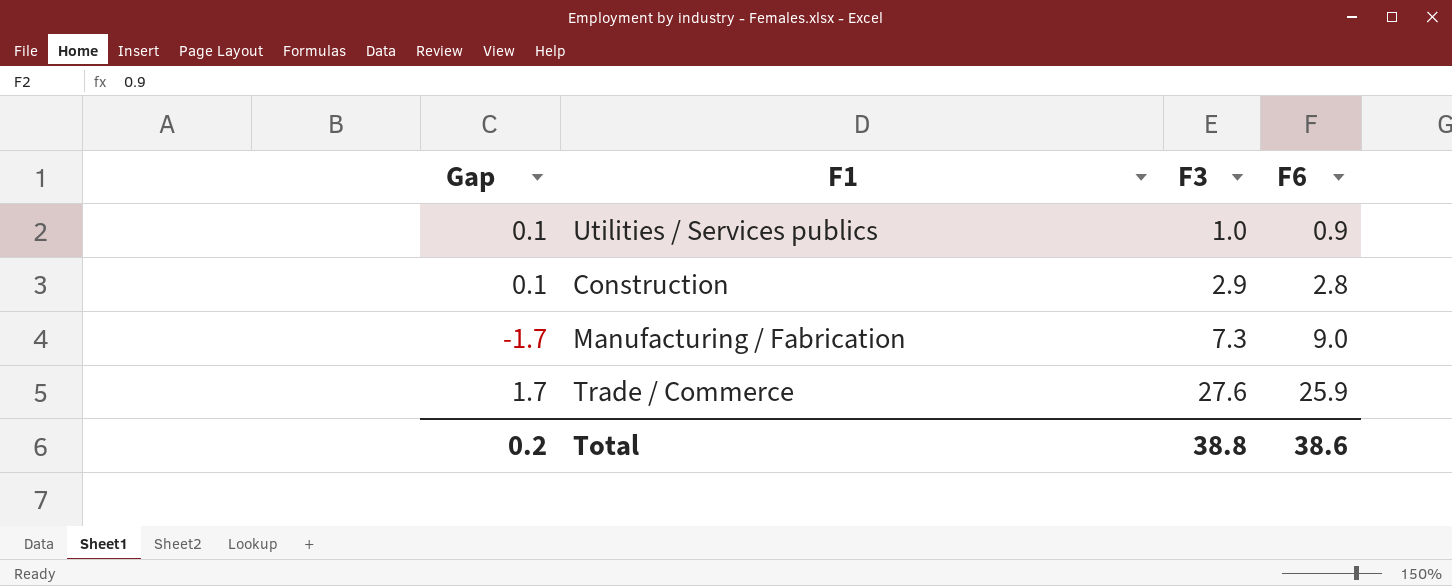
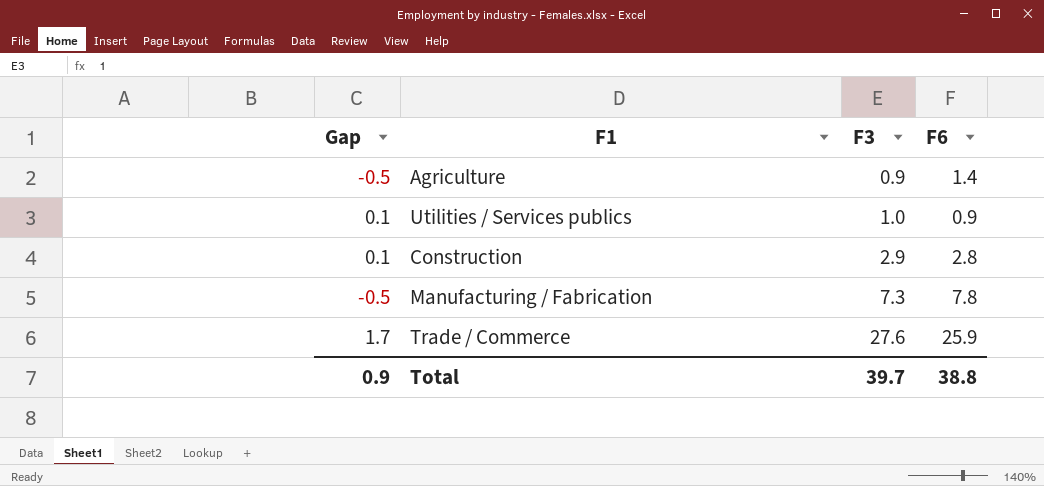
row Agriculture: none -> -0.5 | 0.9 | 1.4
Manufacturing / Fabrication | Gap: -1.7 -> -0.5
Manufacturing / Fabrication | F6: 9.0 -> 7.8
Total | Gap: 0.2 -> 0.9
Total | F3: 38.8 -> 39.7
Total | F6: 38.6 -> 38.8

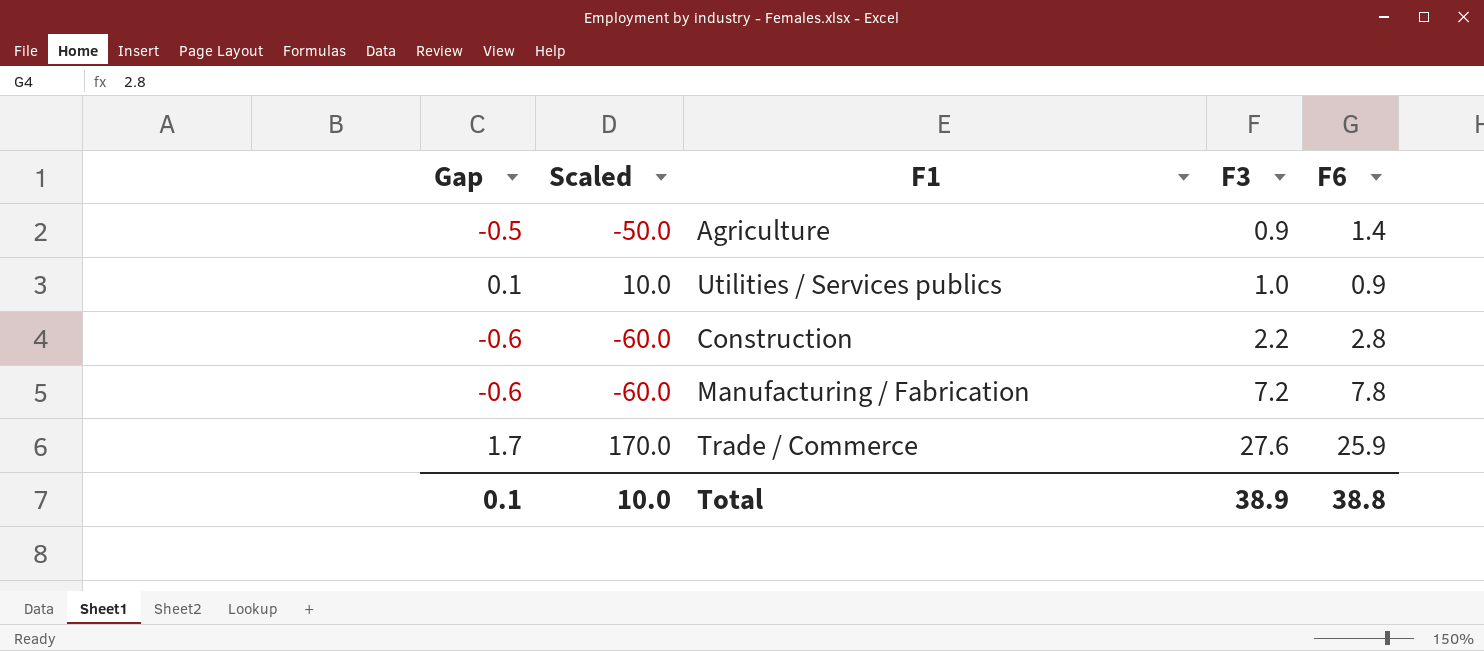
column Scaled | formula: none -> [Gap] * 100
Construction | Gap: 0.1 -> -0.6
Construction | F3: 2.9 -> 2.2
Manufacturing / Fabrication | Gap: -0.5 -> -0.6
Manufacturing / Fabrication | F3: 7.3 -> 7.2
Total | Gap: 0.9 -> 0.1
Total | F3: 39.7 -> 38.9

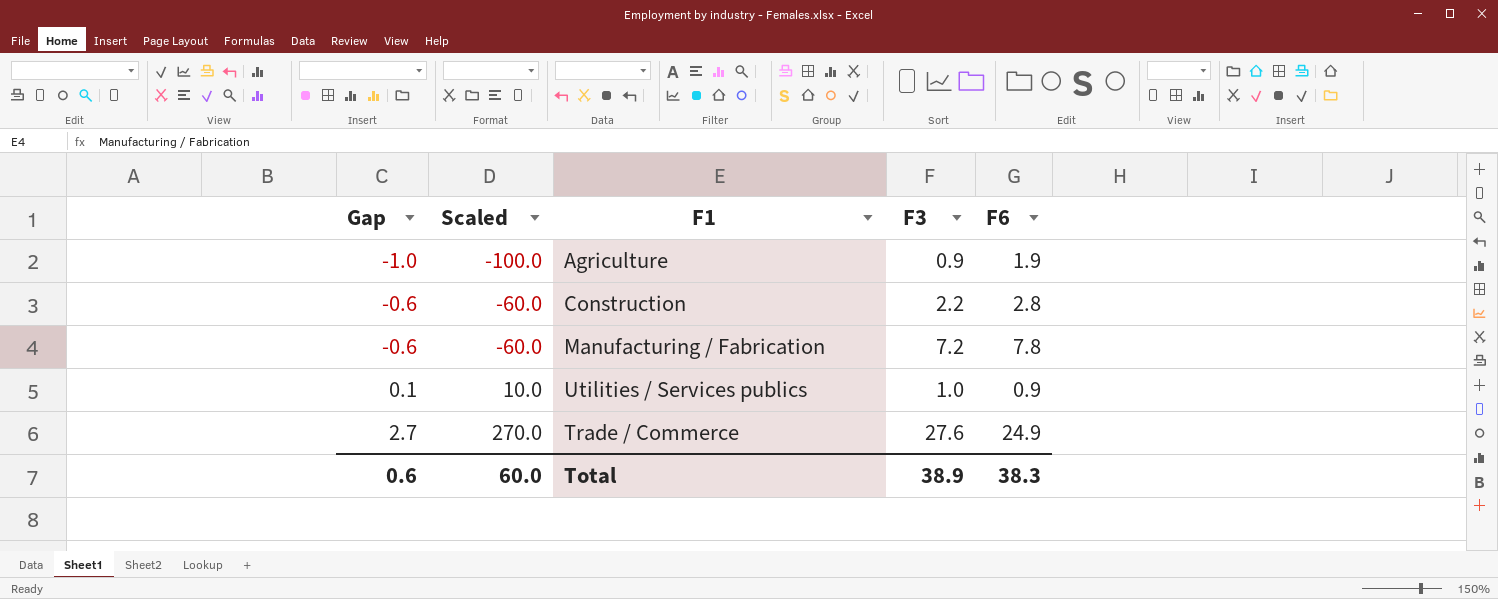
row order: F3 ascending -> Gap ascending
Agriculture | Gap: -0.5 -> -1.0
Agriculture | Scaled: -50.0 -> -100.0
Agriculture | F6: 1.4 -> 1.9
Trade / Commerce | Gap: 1.7 -> 2.7
Trade / Commerce | Scaled: 170.0 -> 270.0
Trade / Commerce | F6: 25.9 -> 24.9
Total | Gap: 0.1 -> 0.6
Total | Scaled: 10.0 -> 60.0
Total | F6: 38.8 -> 38.3

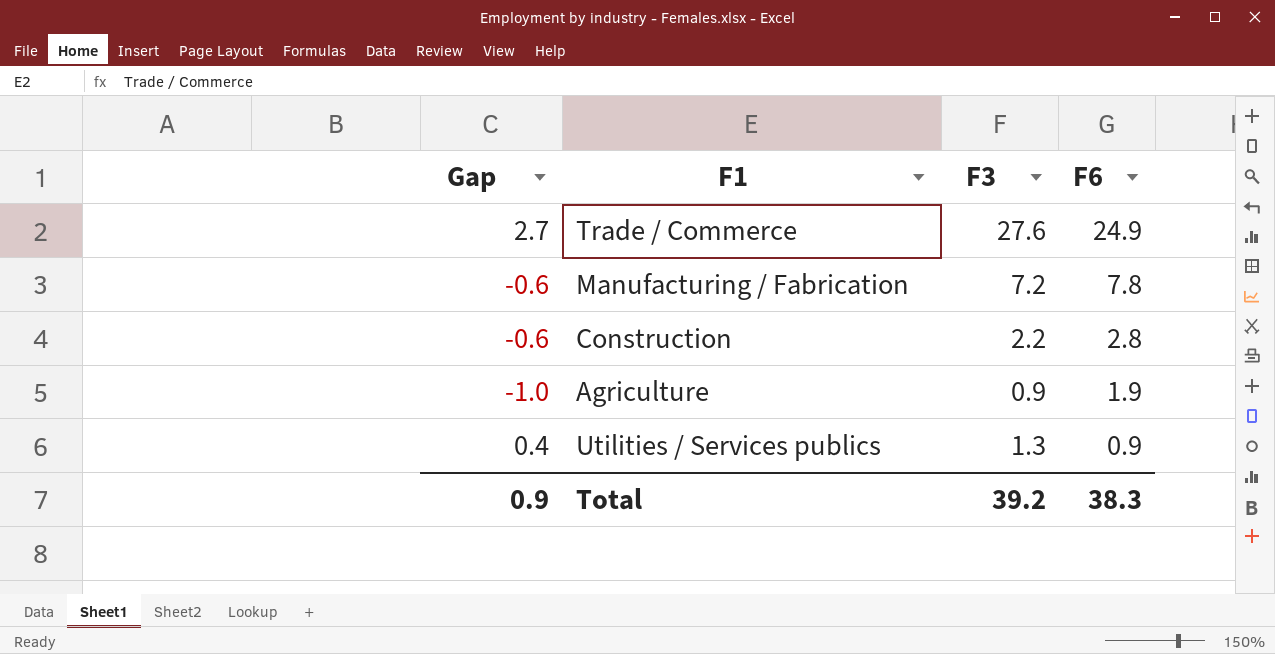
row order: Gap ascending -> F6 descending
column Scaled | formula: [Gap] * 100 -> none
Utilities / Services publics | Gap: 0.1 -> 0.4
Utilities / Services publics | F3: 1.0 -> 1.3
Total | Gap: 0.6 -> 0.9
Total | F3: 38.9 -> 39.2

